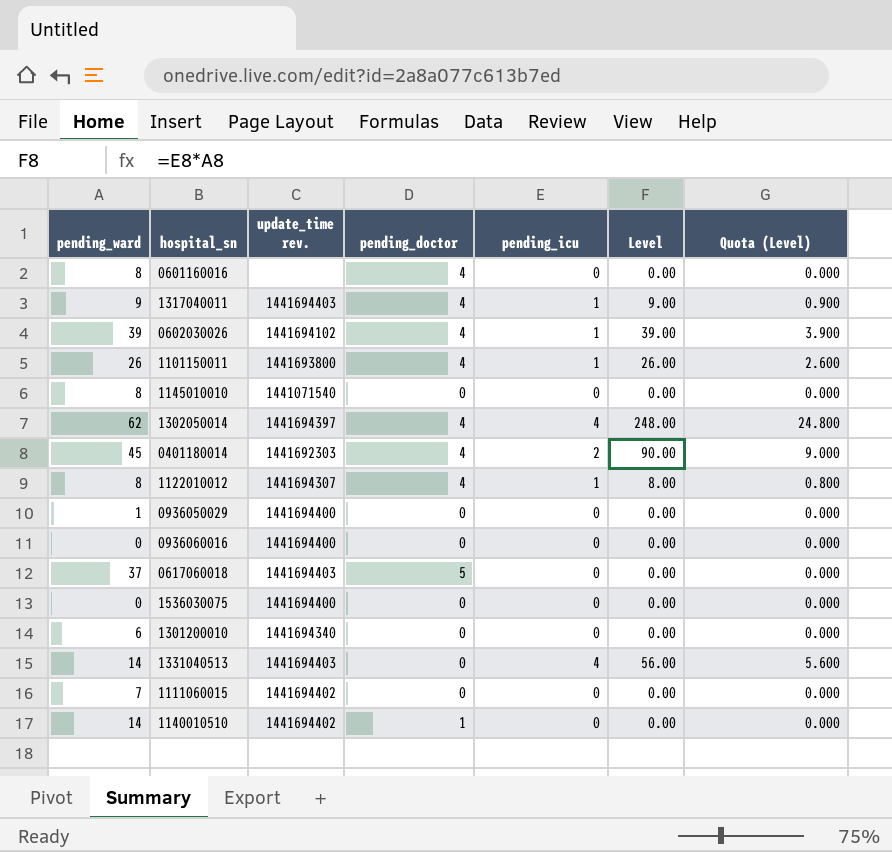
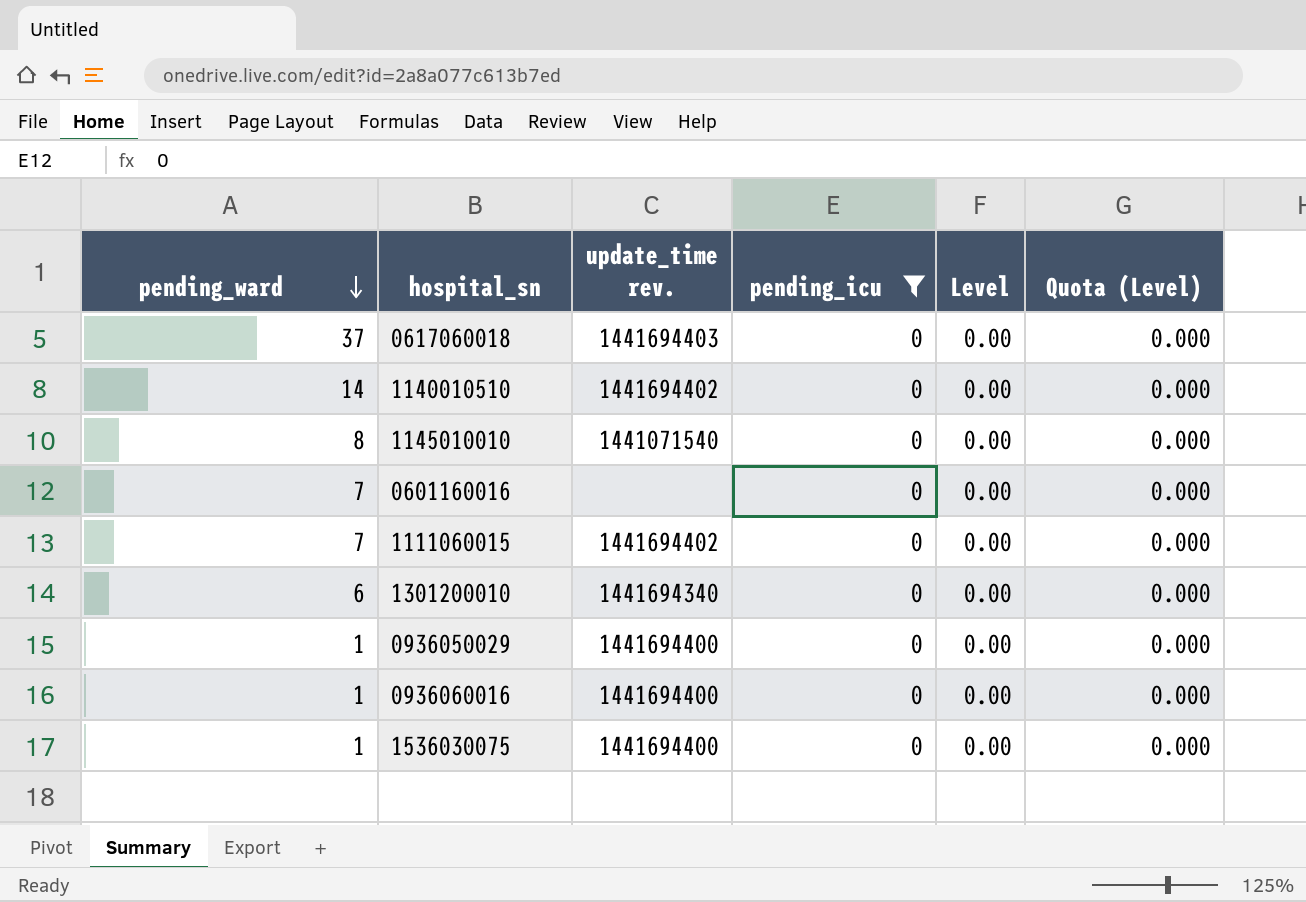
filter: none -> pending_icu = 0
row order: none -> pending_ward descending
column pending_doctor | position: 4 -> none
0601160016 | pending_ward: 8 -> 7
0936060016 | pending_ward: 0 -> 1
1536030075 | pending_ward: 0 -> 1

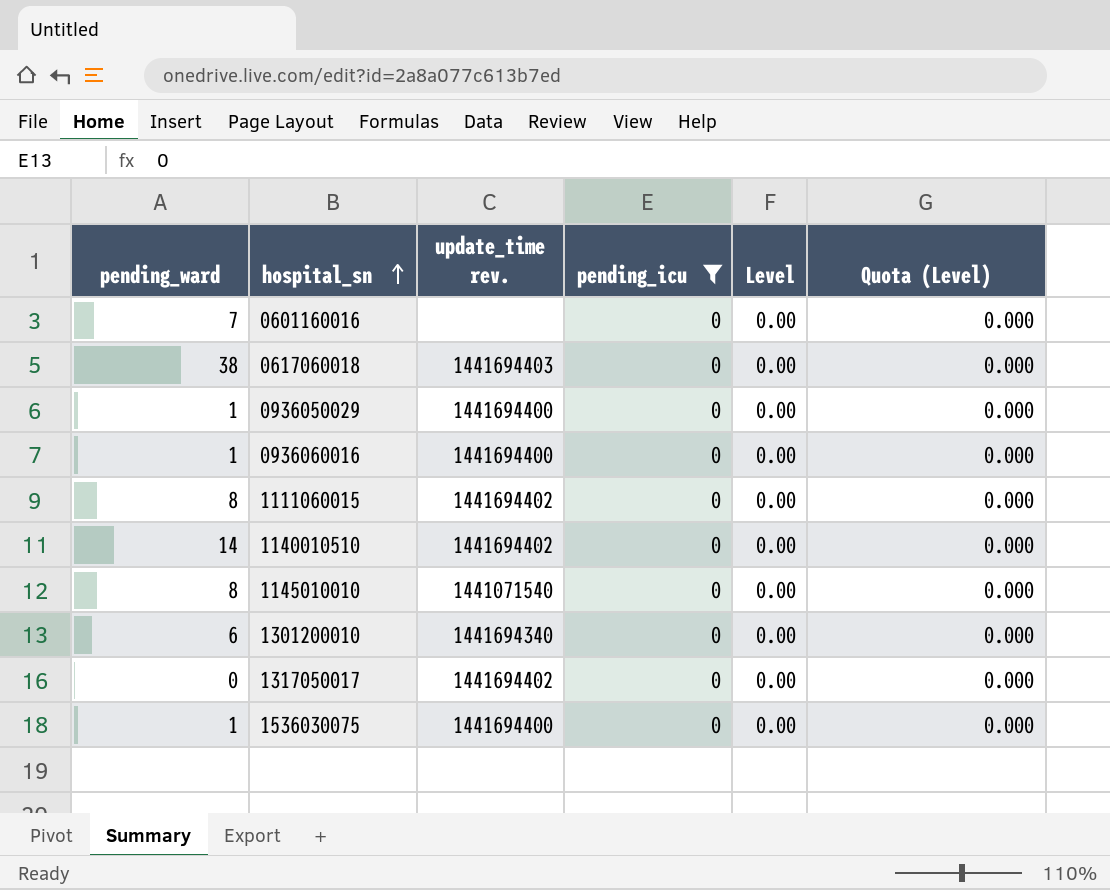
row order: pending_ward descending -> hospital_sn ascending
0617060018 | pending_ward: 37 -> 38
1111060015 | pending_ward: 7 -> 8
row 1317050017: none -> 0 | 1441694402 | 0 | 0.00 | 0.000

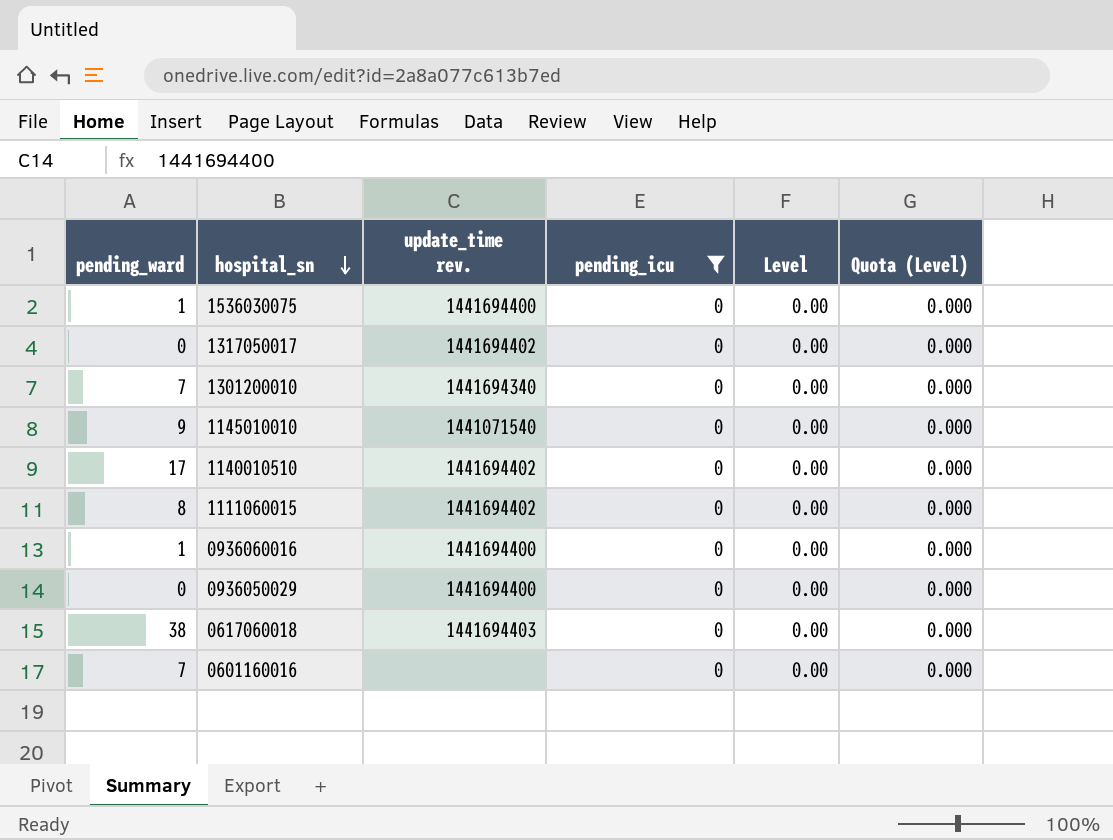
row order: hospital_sn ascending -> hospital_sn descending
1301200010 | pending_ward: 6 -> 7
1145010010 | pending_ward: 8 -> 9
1140010510 | pending_ward: 14 -> 17
0936050029 | pending_ward: 1 -> 0

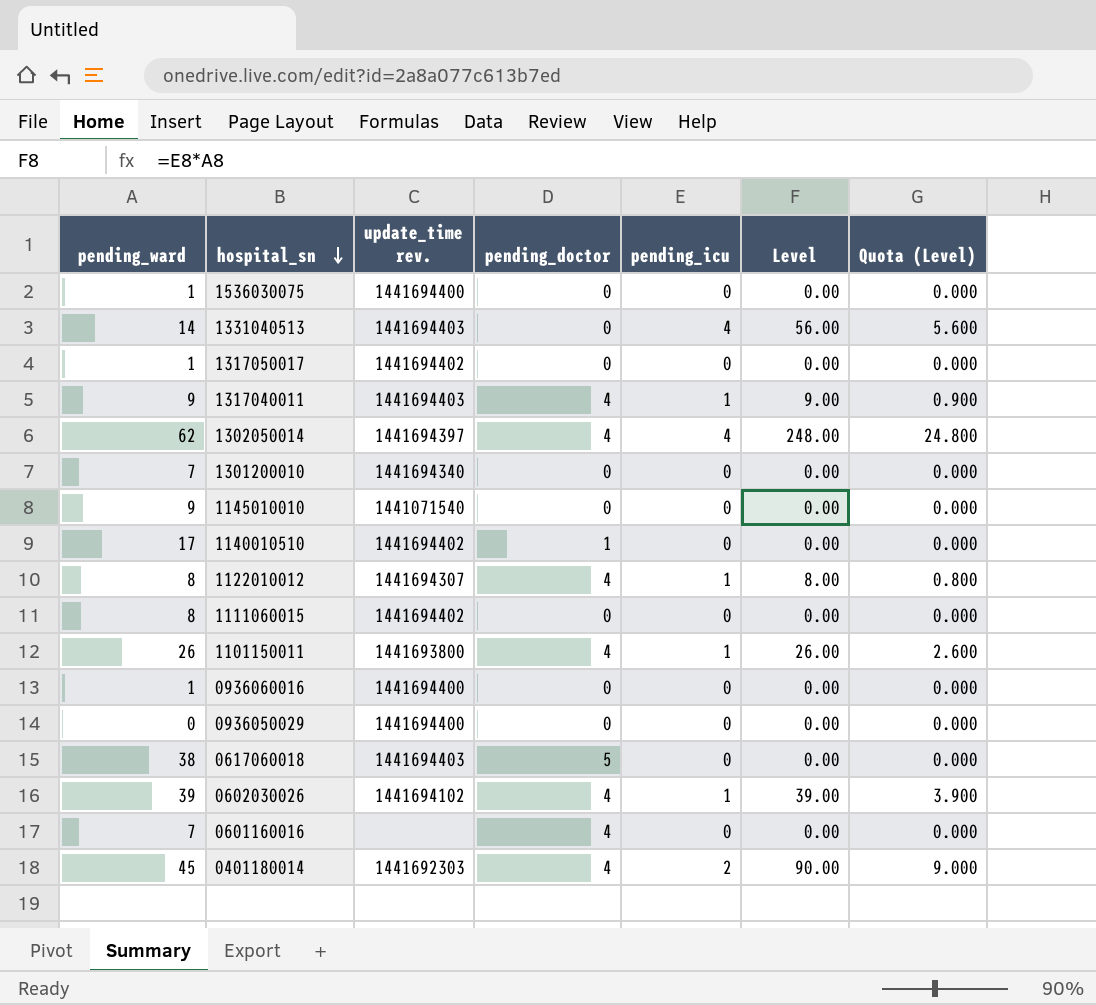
filter: pending_icu = 0 -> none
column pending_doctor | position: none -> 4
1317050017 | pending_ward: 0 -> 1

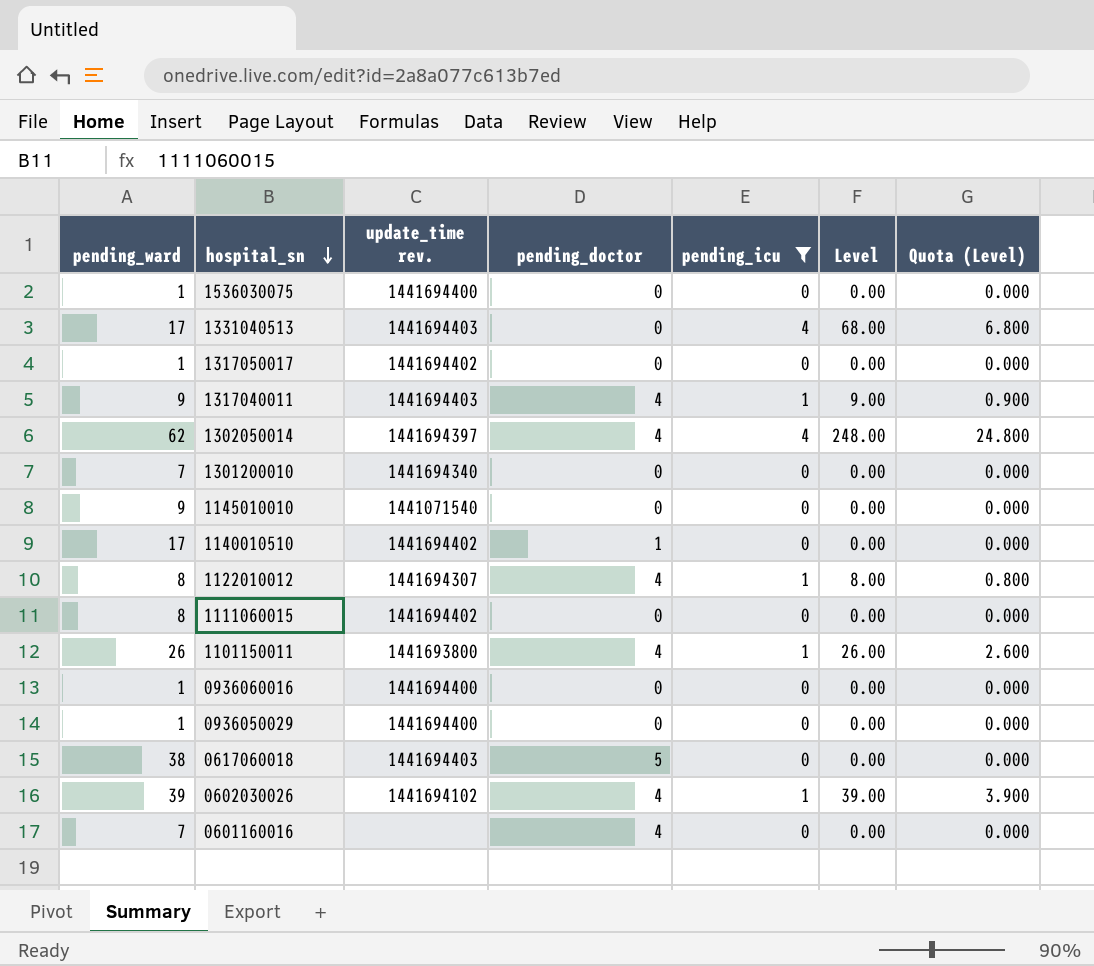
filter: none -> pending_icu != 2
1331040513 | pending_ward: 14 -> 17
1331040513 | Level: 56.00 -> 68.00
1331040513 | Quota (Level): 5.600 -> 6.800
0936050029 | pending_ward: 0 -> 1

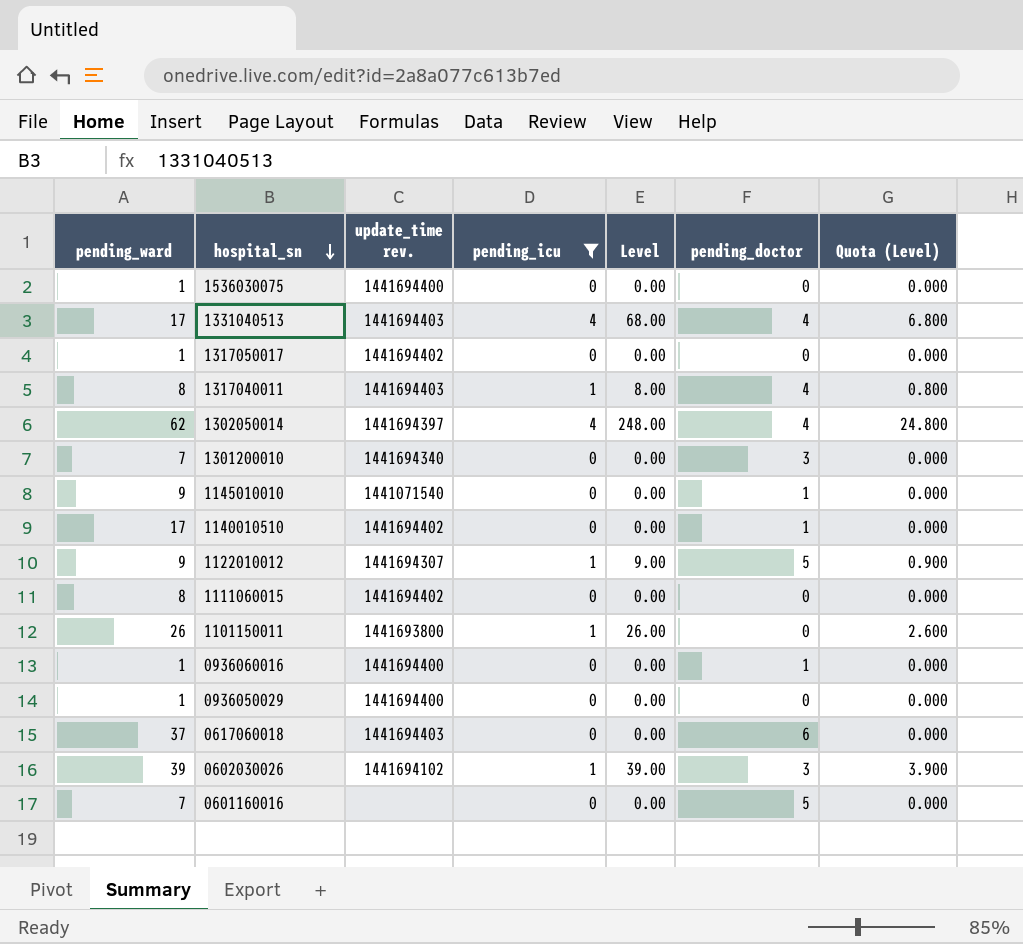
column pending_doctor | position: 4 -> 6
1331040513 | pending_doctor: 0 -> 4
1317040011 | pending_ward: 9 -> 8
1317040011 | Level: 9.00 -> 8.00
1317040011 | Quota (Level): 0.900 -> 0.800
1301200010 | pending_doctor: 0 -> 3
1145010010 | pending_doctor: 0 -> 1
1122010012 | pending_ward: 8 -> 9
1122010012 | Level: 8.00 -> 9.00
1122010012 | pending_doctor: 4 -> 5
1122010012 | Quota (Level): 0.800 -> 0.900
1101150011 | pending_doctor: 4 -> 0
0936060016 | pending_doctor: 0 -> 1
0617060018 | pending_ward: 38 -> 37
0617060018 | pending_doctor: 5 -> 6
0602030026 | pending_doctor: 4 -> 3
0601160016 | pending_doctor: 4 -> 5

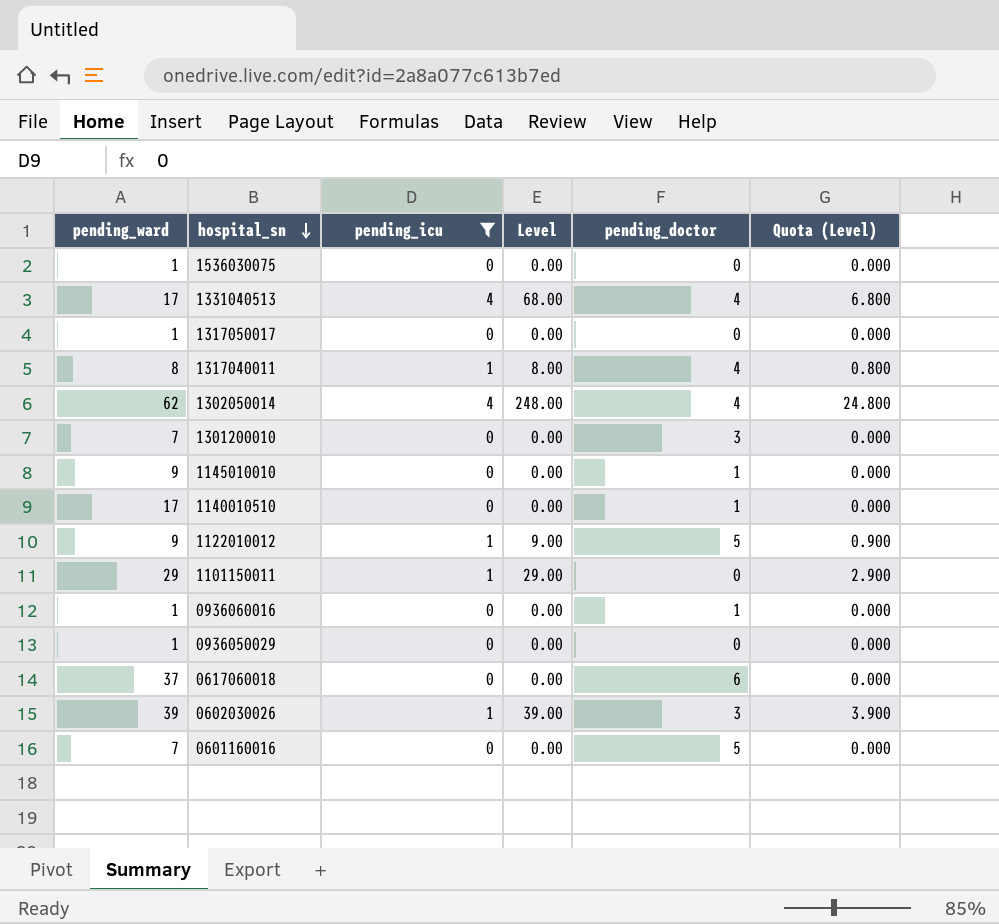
column update_time rev. | position: 3 -> none
row 1111060015: 8 | 1441694402 | 0 | 0.00 | 0 | 0.000 -> none
1101150011 | pending_ward: 26 -> 29
1101150011 | Level: 26.00 -> 29.00
1101150011 | Quota (Level): 2.600 -> 2.900

